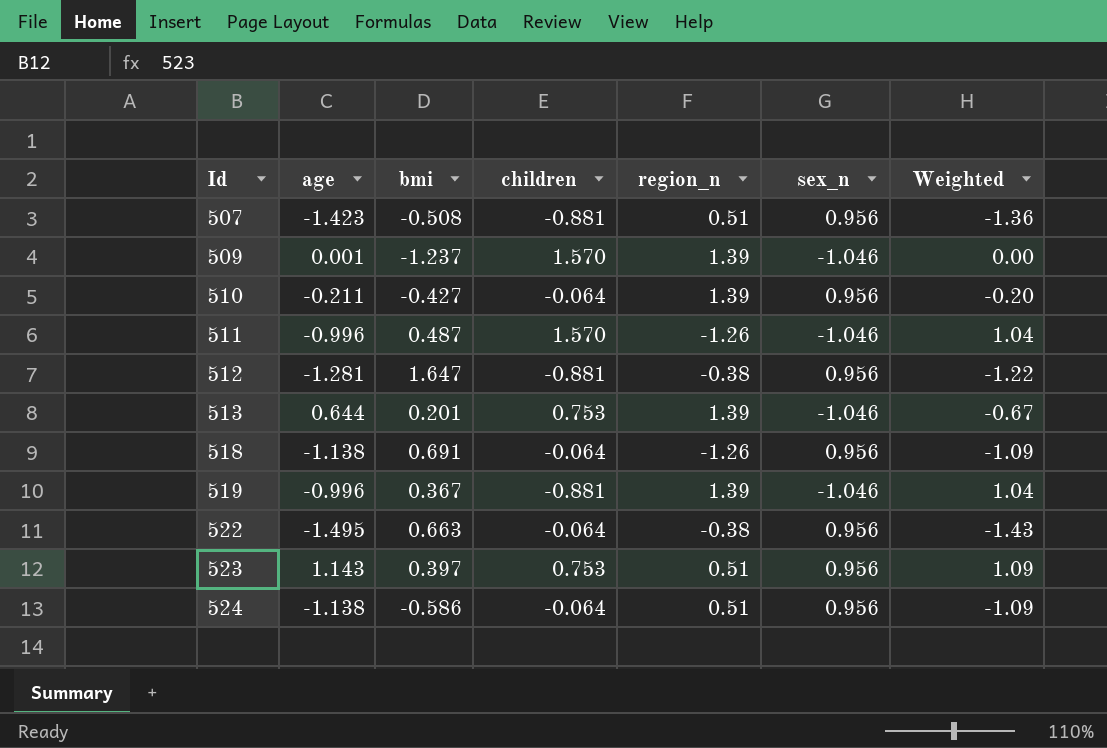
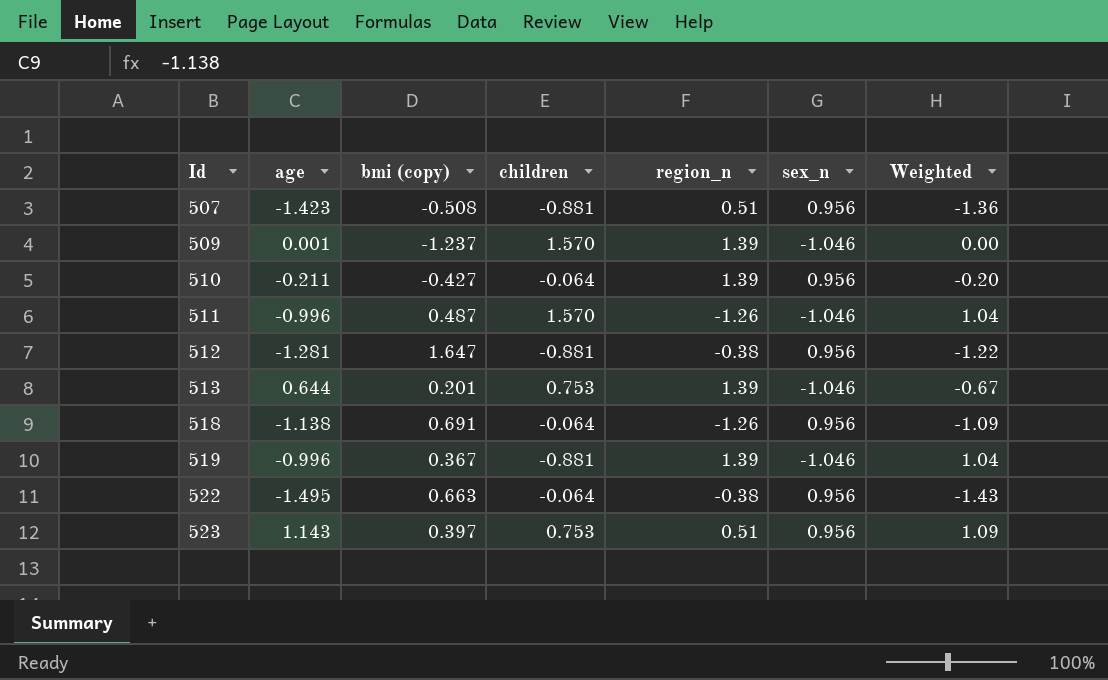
column name: bmi -> bmi (copy)
row 524: -1.138 | -0.586 | -0.064 | 0.51 | 0.956 | -1.09 -> none

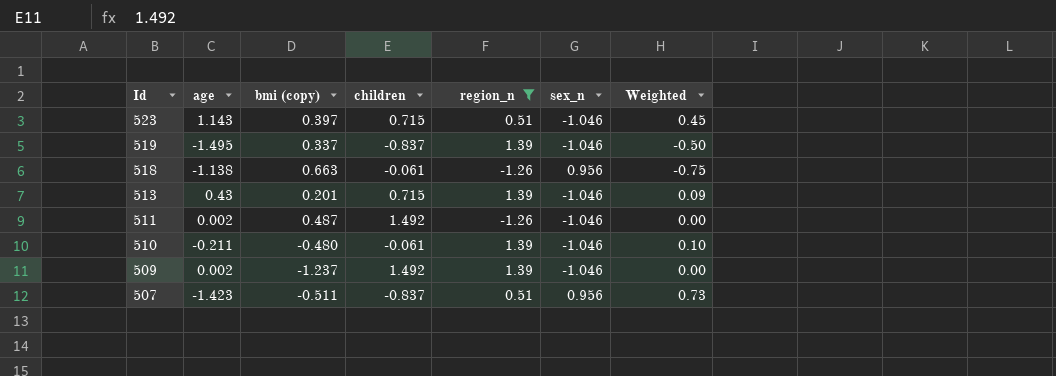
filter: none -> region_n != -0.38
row order: Id ascending -> Id descending
column Weighted | formula: [age] * [sex_n] -> [age] * [bmi (copy)]
523 | children: 0.753 -> 0.715
523 | sex_n: 0.956 -> -1.046
519 | age: -0.996 -> -1.495
519 | bmi (copy): 0.367 -> 0.337
519 | children: -0.881 -> -0.837
518 | bmi (copy): 0.691 -> 0.663
518 | children: -0.064 -> -0.061
513 | age: 0.644 -> 0.43
513 | children: 0.753 -> 0.715
511 | age: -0.996 -> 0.002
511 | children: 1.570 -> 1.492
510 | bmi (copy): -0.427 -> -0.480
510 | children: -0.064 -> -0.061
510 | sex_n: 0.956 -> -1.046
509 | age: 0.001 -> 0.002
509 | children: 1.570 -> 1.492
507 | bmi (copy): -0.508 -> -0.511
507 | children: -0.881 -> -0.837

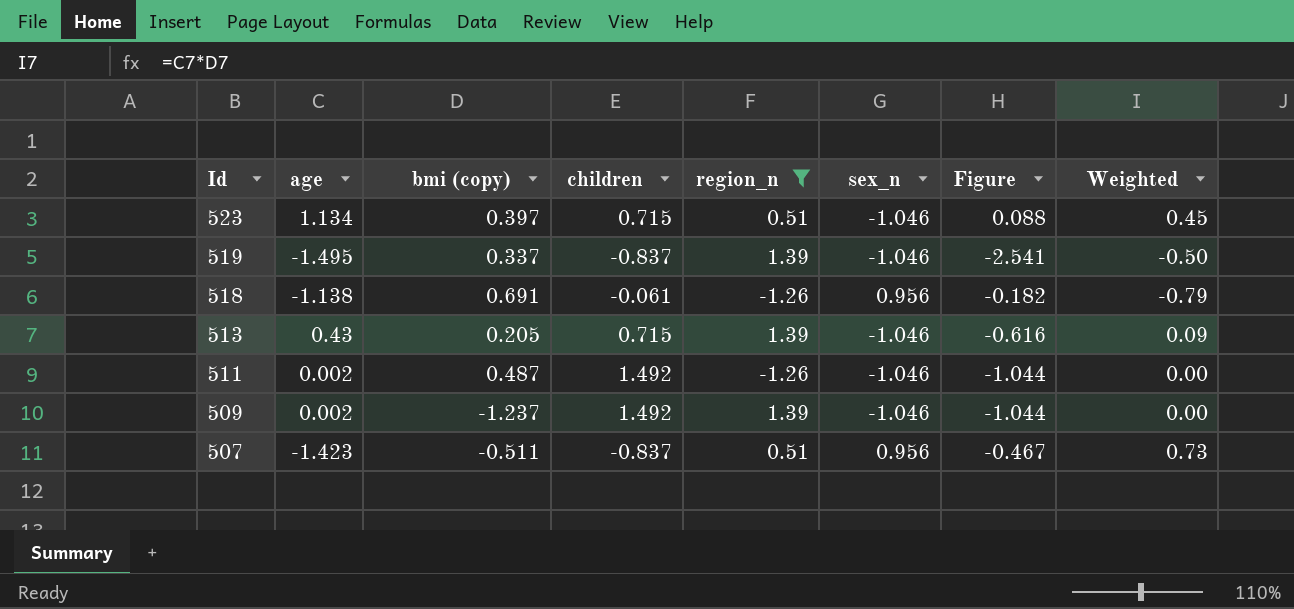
column Figure | formula: none -> [age] + [sex_n]
row 510: -0.211 | -0.480 | -0.061 | 1.39 | -1.046 | 0.10 -> none
523 | age: 1.143 -> 1.134
518 | bmi (copy): 0.663 -> 0.691
518 | Weighted: -0.75 -> -0.79
513 | bmi (copy): 0.201 -> 0.205

